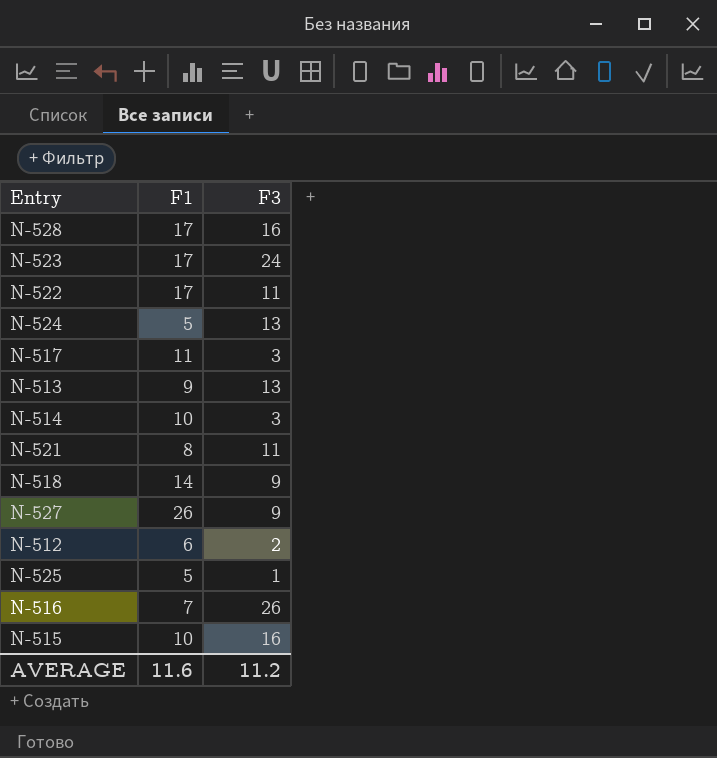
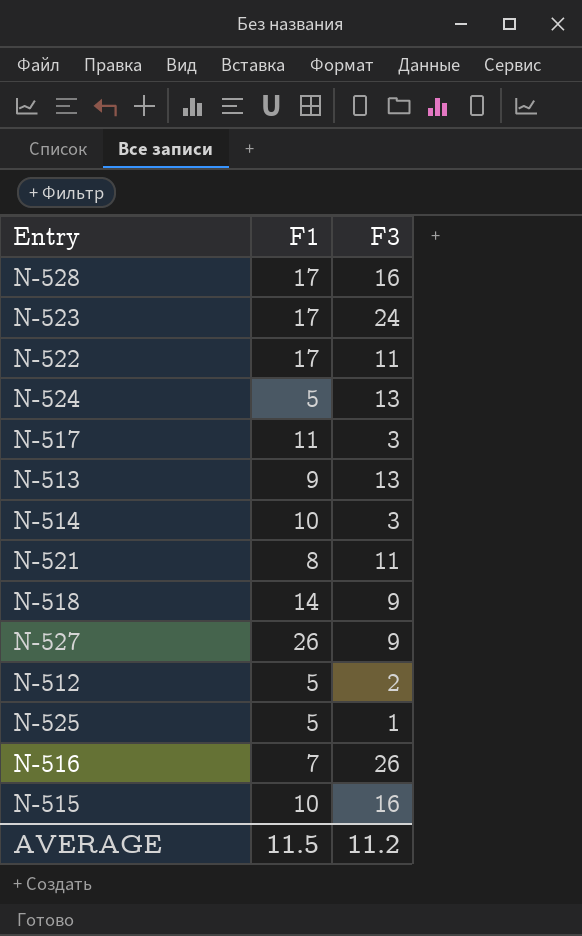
N-512 | F1: 6 -> 5
AVERAGE | F1: 11.6 -> 11.5

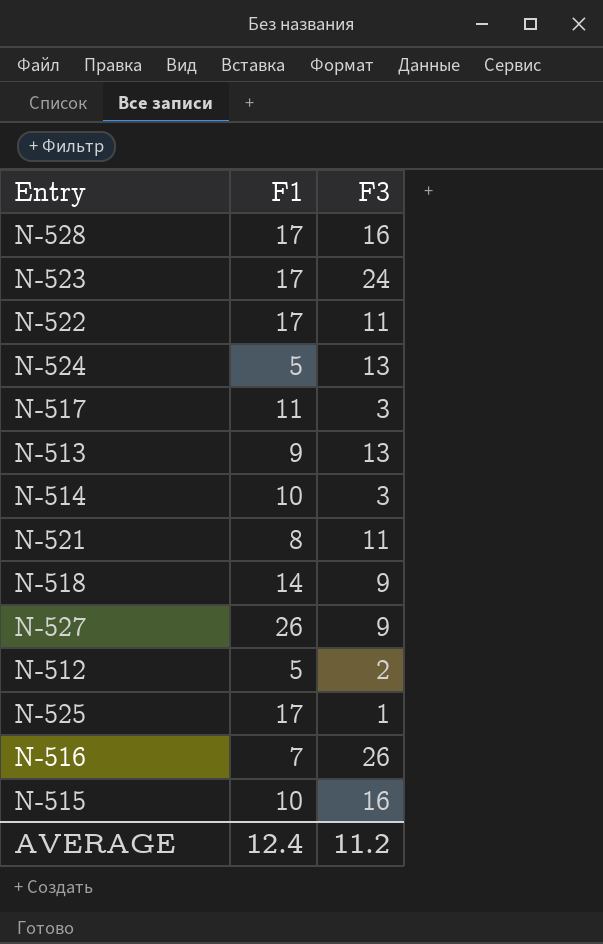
N-525 | F1: 5 -> 17
AVERAGE | F1: 11.5 -> 12.4

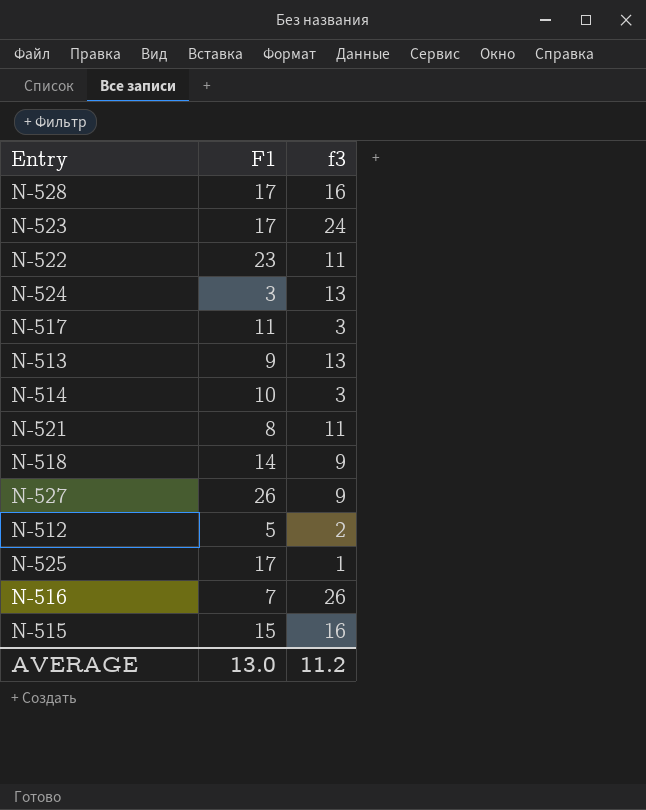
column name: F3 -> f3
N-522 | F1: 17 -> 23
N-524 | F1: 5 -> 3
N-515 | F1: 10 -> 15
AVERAGE | F1: 12.4 -> 13.0

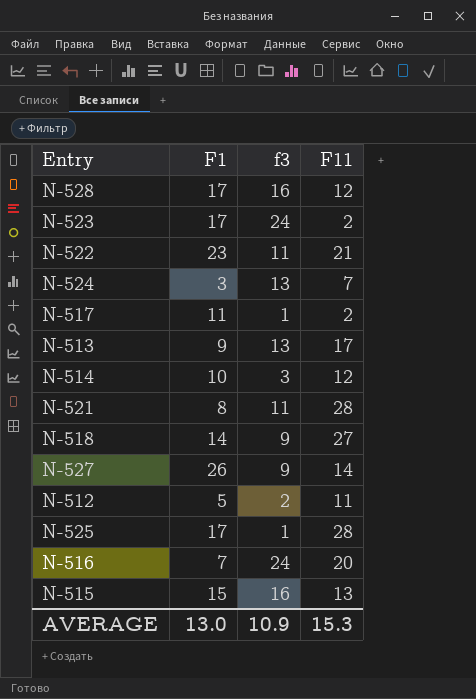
column F11 | position: none -> 4
N-517 | f3: 3 -> 1
N-516 | f3: 26 -> 24
AVERAGE | f3: 11.2 -> 10.9

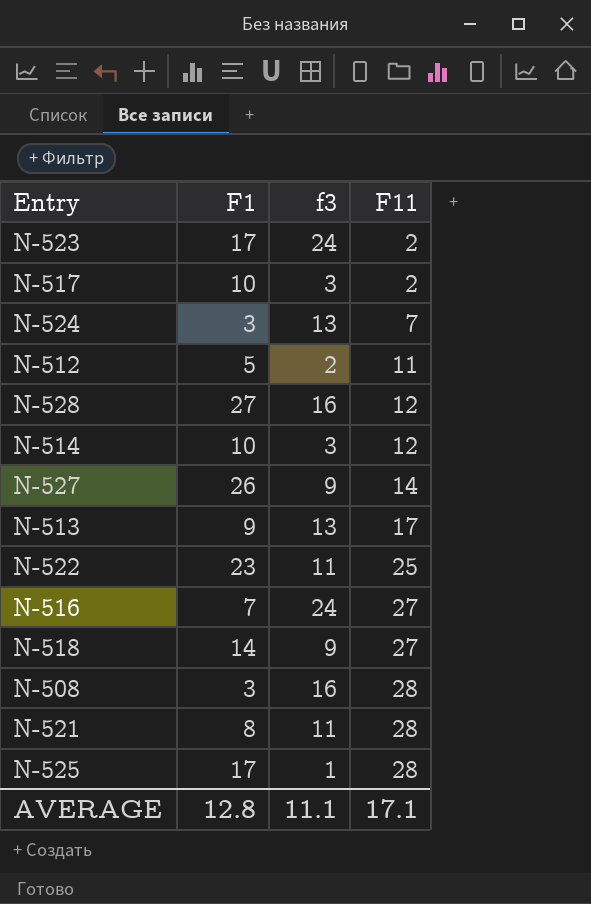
row order: none -> F11 ascending
row N-515: 15 | 16 | 13 -> none
N-517 | F1: 11 -> 10
N-517 | f3: 1 -> 3
N-528 | F1: 17 -> 27
N-522 | F11: 21 -> 25
N-516 | F11: 20 -> 27
row N-508: none -> 3 | 16 | 28
AVERAGE | F1: 13.0 -> 12.8
AVERAGE | f3: 10.9 -> 11.1
AVERAGE | F11: 15.3 -> 17.1

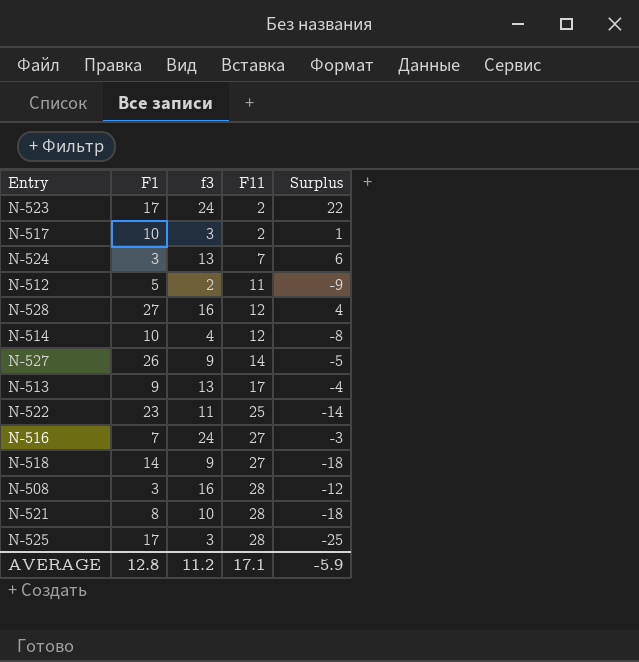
column Surplus | formula: none -> [f3] - [F11]
N-514 | f3: 3 -> 4
N-521 | f3: 11 -> 10
N-525 | f3: 1 -> 3
AVERAGE | f3: 11.1 -> 11.2

